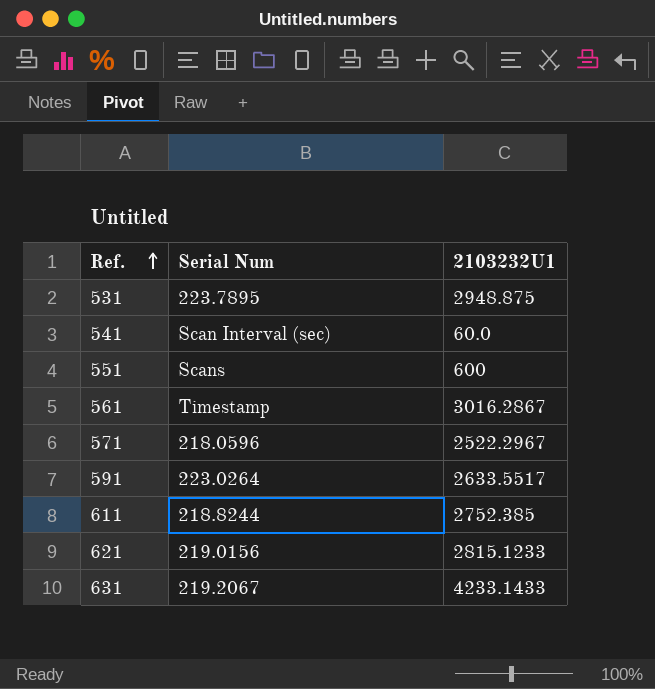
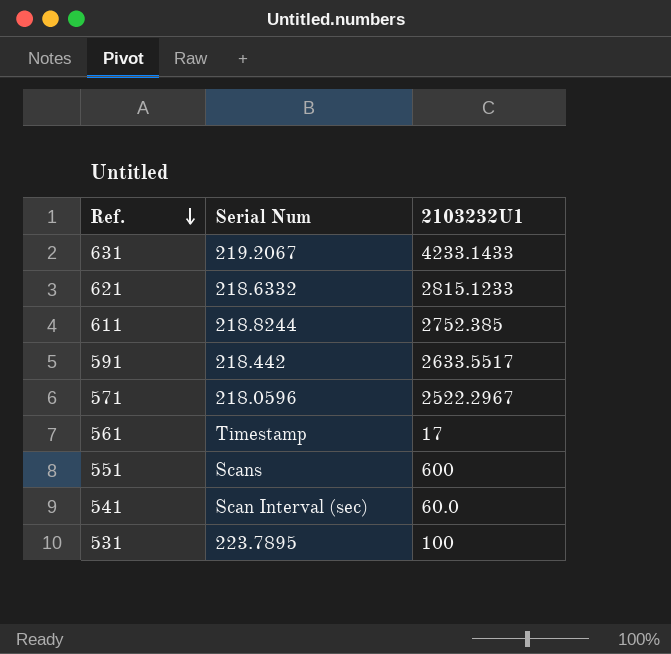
row order: Ref. ascending -> Ref. descending
621 | Serial Num: 219.0156 -> 218.6332
591 | Serial Num: 223.0264 -> 218.442
561 | 2103232U1: 3016.2867 -> 17
531 | 2103232U1: 2948.875 -> 100

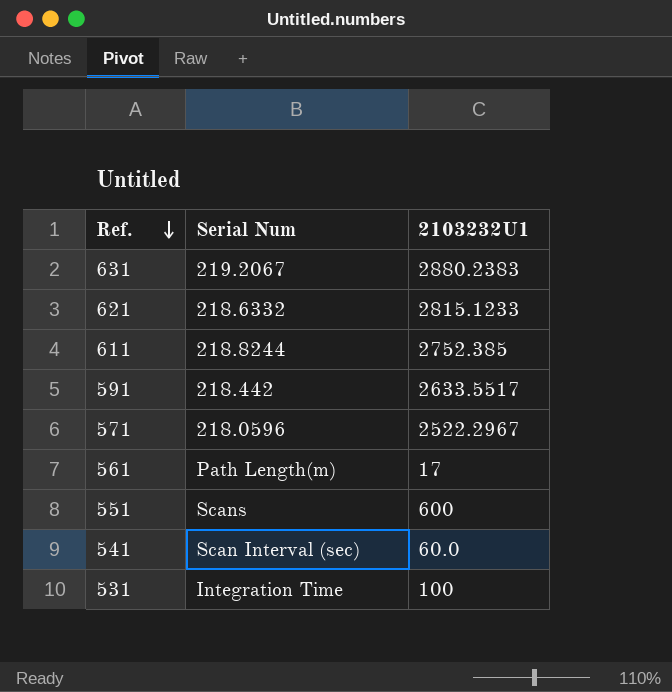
631 | 2103232U1: 4233.1433 -> 2880.2383
561 | Serial Num: Timestamp -> Path Length(m)
531 | Serial Num: 223.7895 -> Integration Time

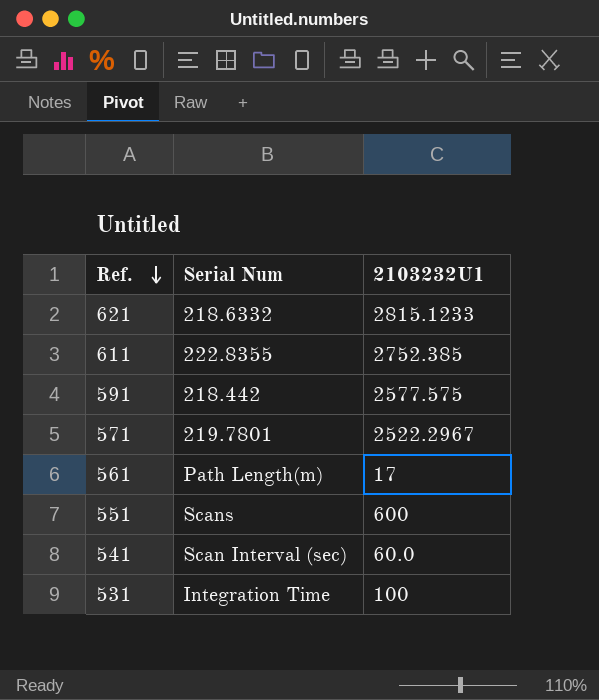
row 631: 219.2067 | 2880.2383 -> none
611 | Serial Num: 218.8244 -> 222.8355
591 | 2103232U1: 2633.5517 -> 2577.575
571 | Serial Num: 218.0596 -> 219.7801

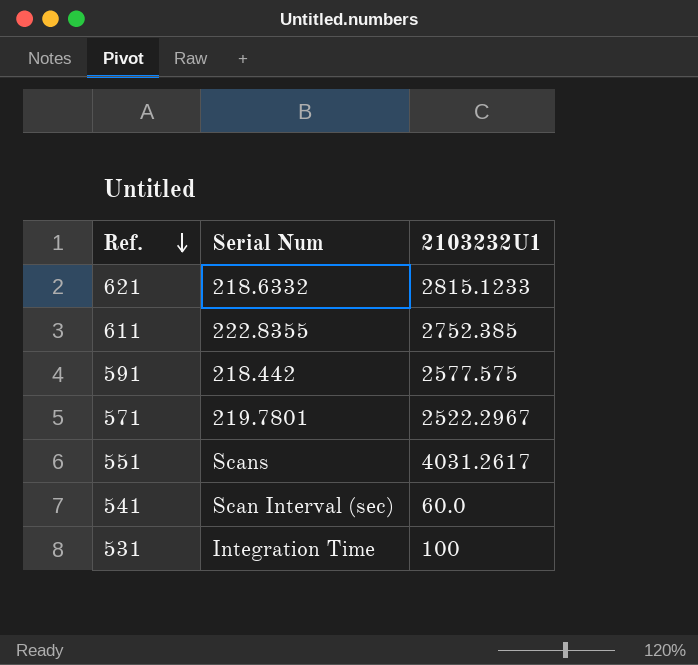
row 561: Path Length(m) | 17 -> none
551 | 2103232U1: 600 -> 4031.2617

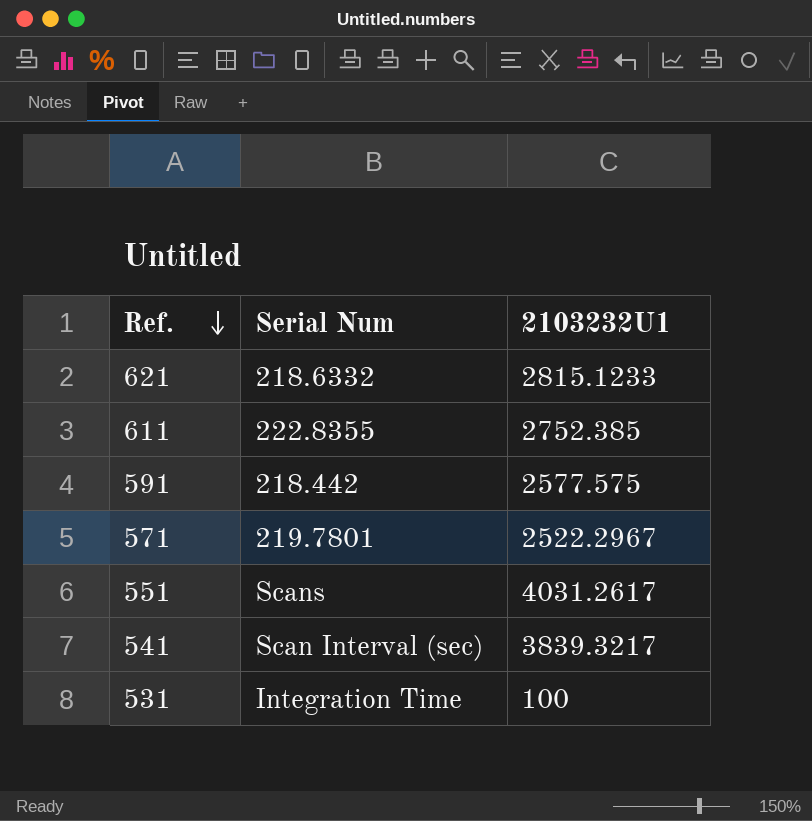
541 | 2103232U1: 60.0 -> 3839.3217

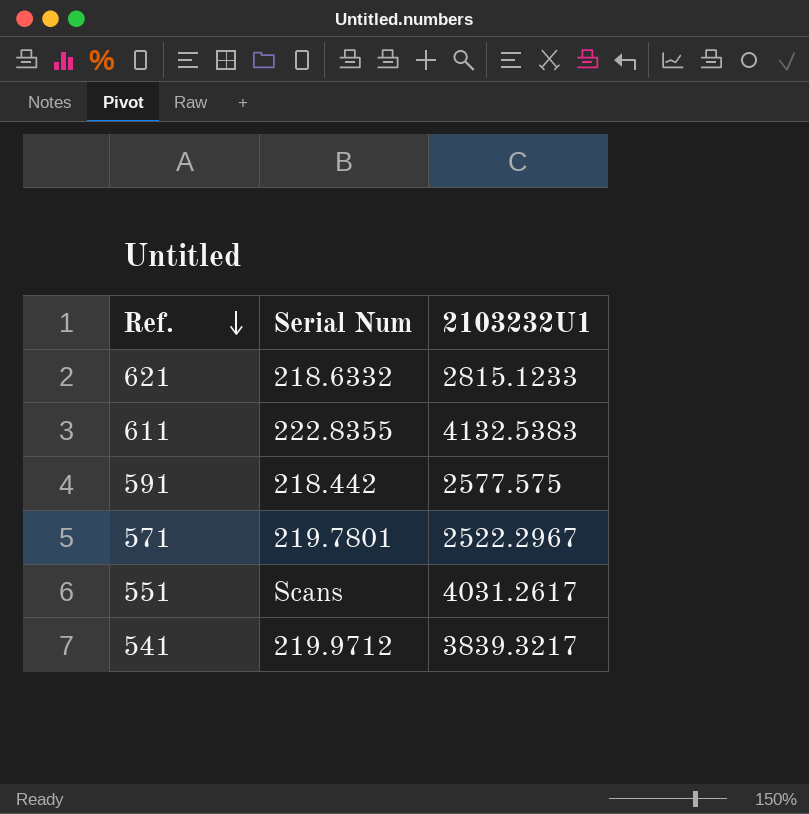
row 531: Integration Time | 100 -> none
611 | 2103232U1: 2752.385 -> 4132.5383
541 | Serial Num: Scan Interval (sec) -> 219.9712

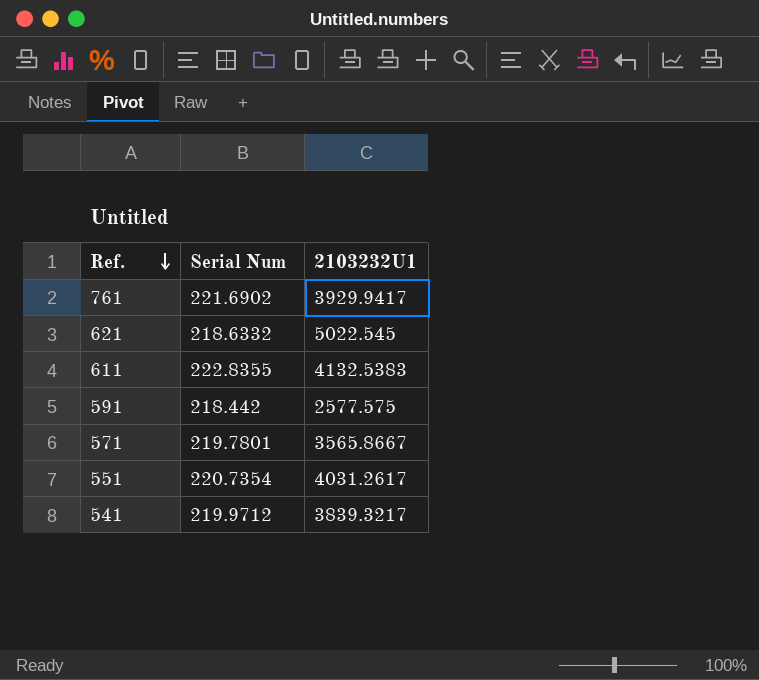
row 761: none -> 221.6902 | 3929.9417
621 | 2103232U1: 2815.1233 -> 5022.545
571 | 2103232U1: 2522.2967 -> 3565.8667
551 | Serial Num: Scans -> 220.7354

